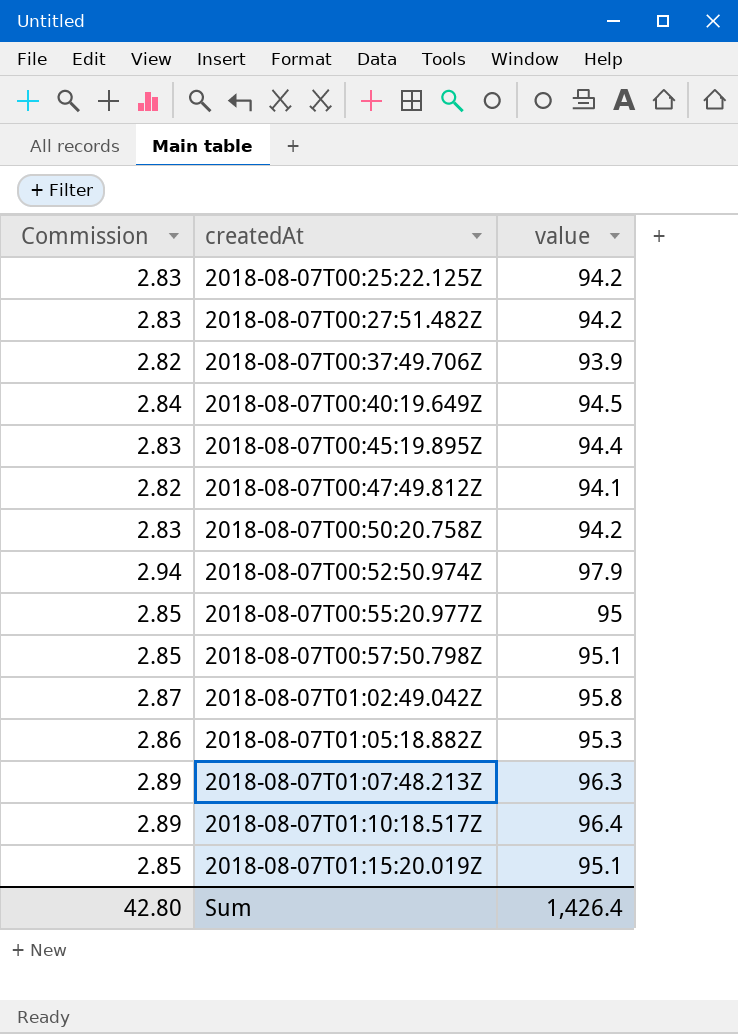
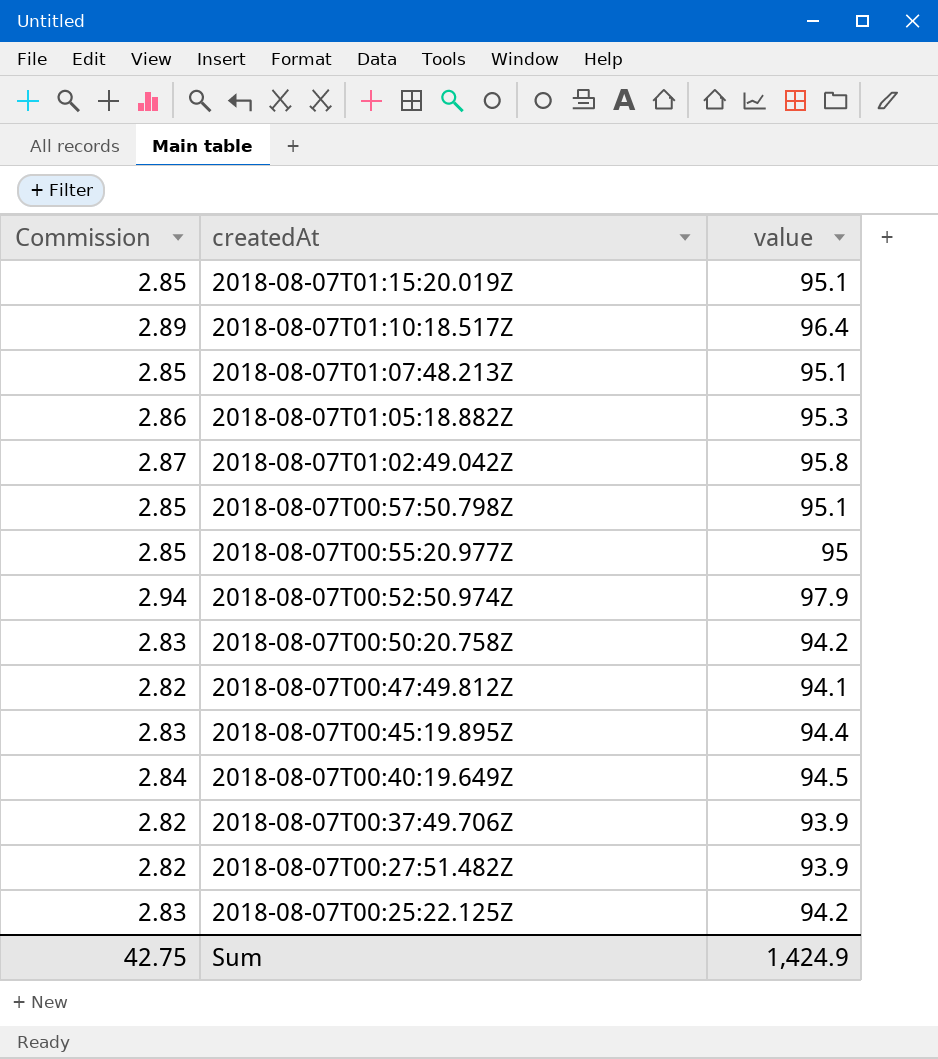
row order: createdAt ascending -> createdAt descending
2018-08-07T01:07:48.213Z | Commission: 2.89 -> 2.85
2018-08-07T01:07:48.213Z | value: 96.3 -> 95.1
2018-08-07T00:27:51.482Z | Commission: 2.83 -> 2.82
2018-08-07T00:27:51.482Z | value: 94.2 -> 93.9
Sum | Commission: 42.80 -> 42.75
Sum | value: 1,426.4 -> 1,424.9

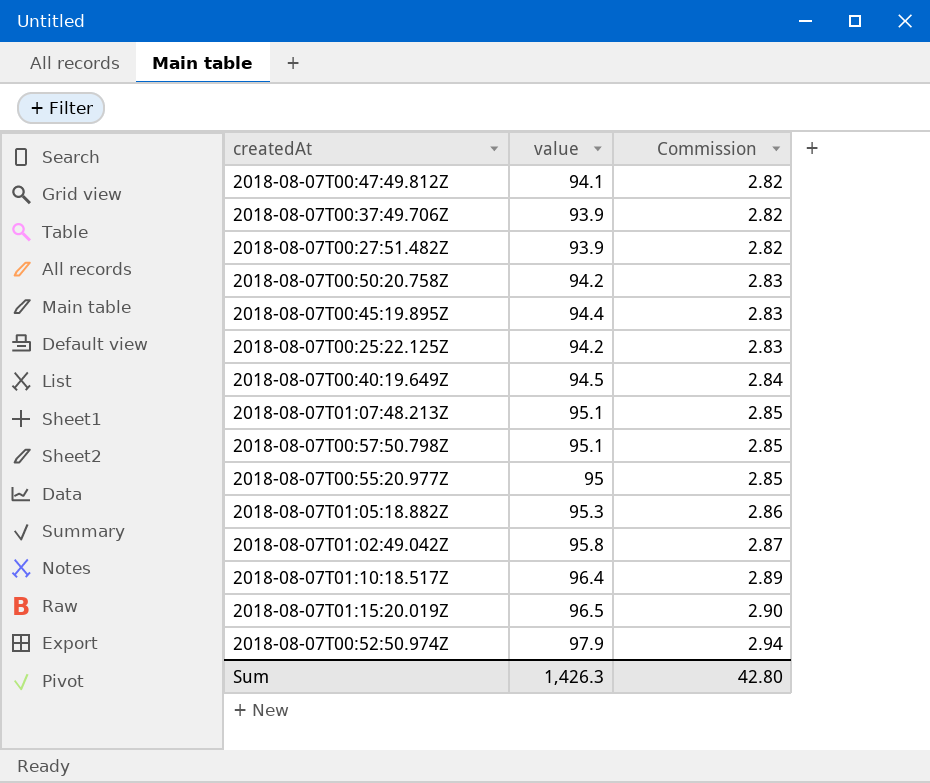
row order: createdAt descending -> Commission ascending
column Commission | position: 1 -> 3
2018-08-07T01:15:20.019Z | value: 95.1 -> 96.5
2018-08-07T01:15:20.019Z | Commission: 2.85 -> 2.90
Sum | value: 1,424.9 -> 1,426.3
Sum | Commission: 42.75 -> 42.80

